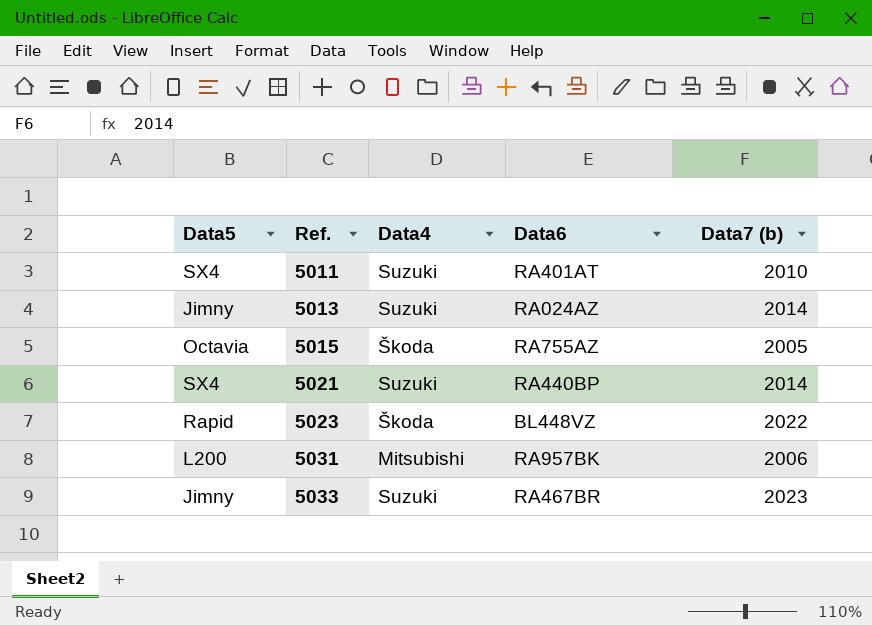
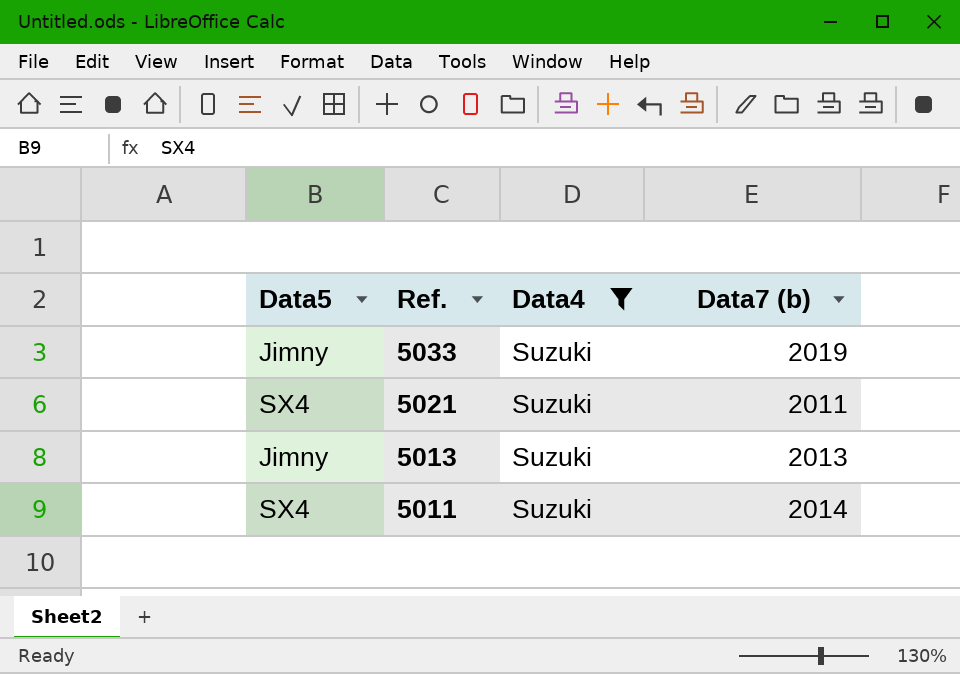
filter: none -> Data4 = Suzuki
row order: Ref. ascending -> Ref. descending
column Data6 | position: 4 -> none
5033 | Data7 (b): 2023 -> 2019
5021 | Data7 (b): 2014 -> 2011
5013 | Data7 (b): 2014 -> 2013
5011 | Data7 (b): 2010 -> 2014

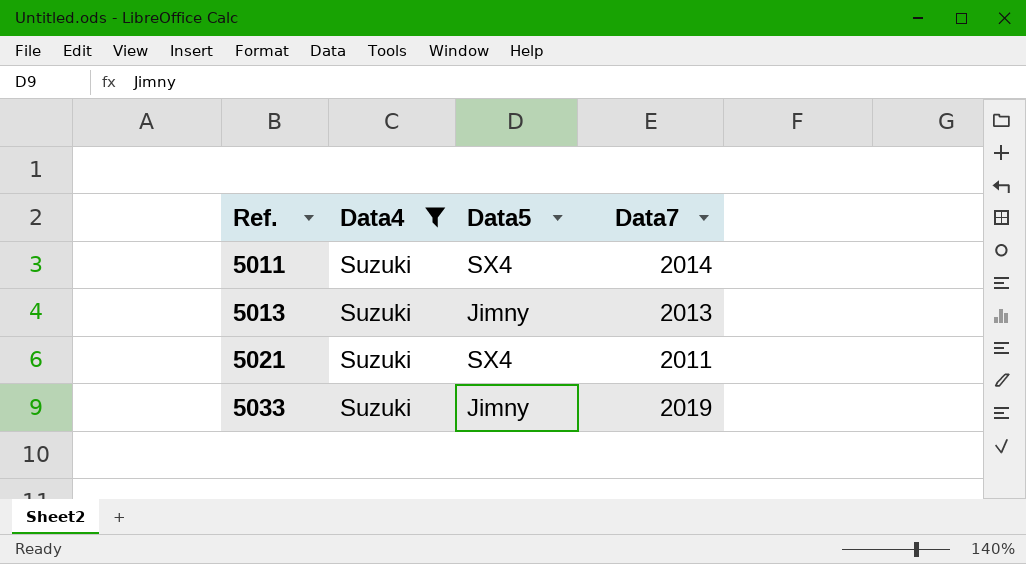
row order: Ref. descending -> Ref. ascending
column Data5 | position: 1 -> 3
column name: Data7 (b) -> Data7

